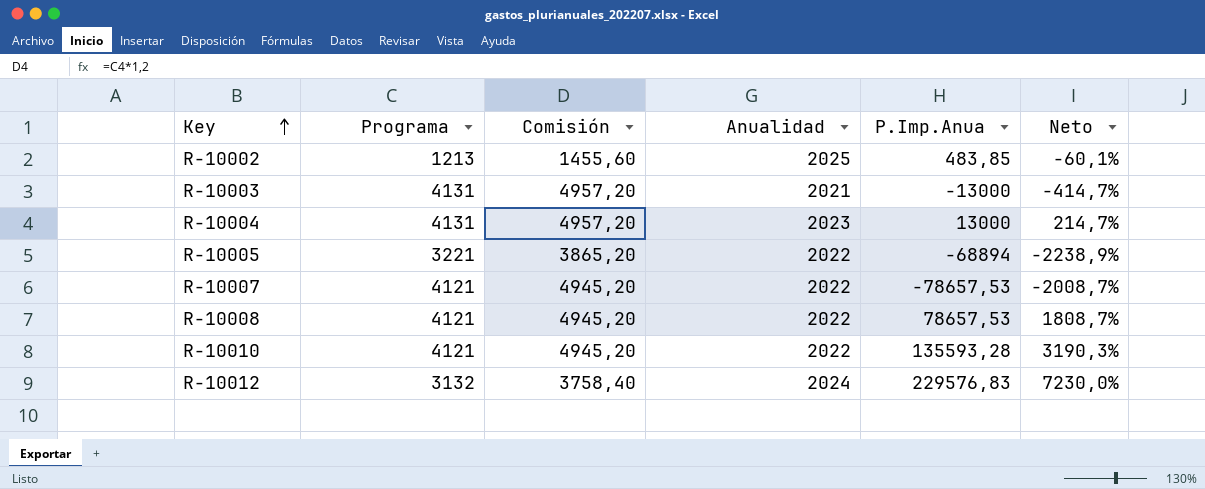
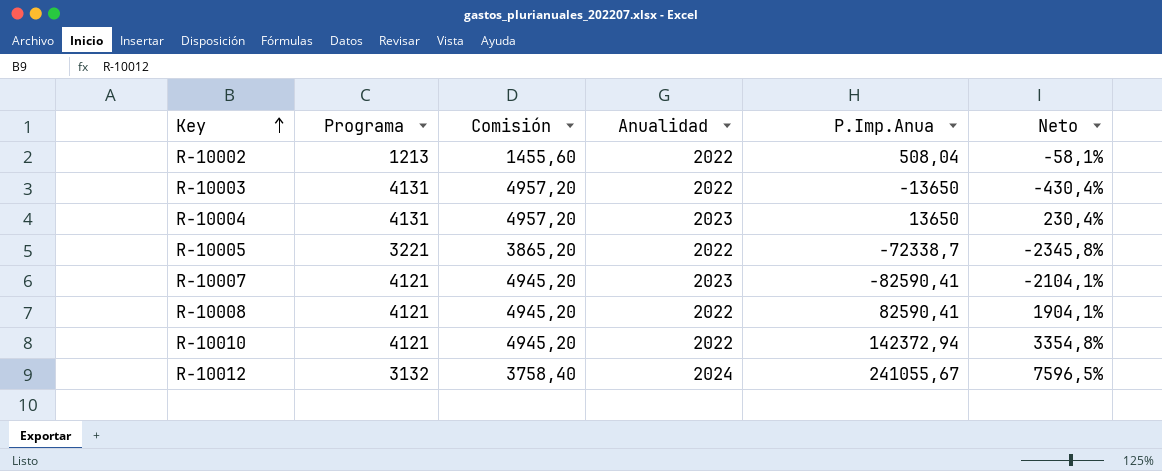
R-10002 | Anualidad: 2025 -> 2022
R-10002 | P.Imp.Anua: 483,85 -> 508,04
R-10002 | Neto: -60,1% -> -58,1%
R-10003 | Anualidad: 2021 -> 2022
R-10003 | P.Imp.Anua: -13000 -> -13650
R-10003 | Neto: -414,7% -> -430,4%
R-10004 | P.Imp.Anua: 13000 -> 13650
R-10004 | Neto: 214,7% -> 230,4%
R-10005 | P.Imp.Anua: -68894 -> -72338,7
R-10005 | Neto: -2238,9% -> -2345,8%
R-10007 | Anualidad: 2022 -> 2023
R-10007 | P.Imp.Anua: -78657,53 -> -82590,41
R-10007 | Neto: -2008,7% -> -2104,1%
R-10008 | P.Imp.Anua: 78657,53 -> 82590,41
R-10008 | Neto: 1808,7% -> 1904,1%
R-10010 | P.Imp.Anua: 135593,28 -> 142372,94
R-10010 | Neto: 3190,3% -> 3354,8%
R-10012 | P.Imp.Anua: 229576,83 -> 241055,67
R-10012 | Neto: 7230,0% -> 7596,5%

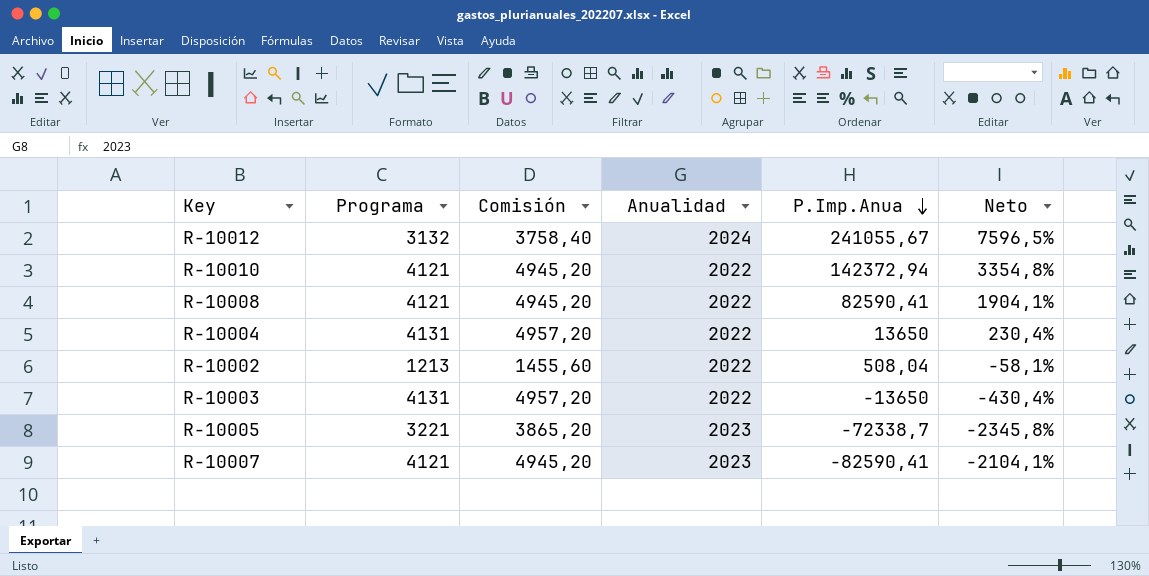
row order: Key ascending -> P.Imp.Anua descending
R-10004 | Anualidad: 2023 -> 2022
R-10005 | Anualidad: 2022 -> 2023

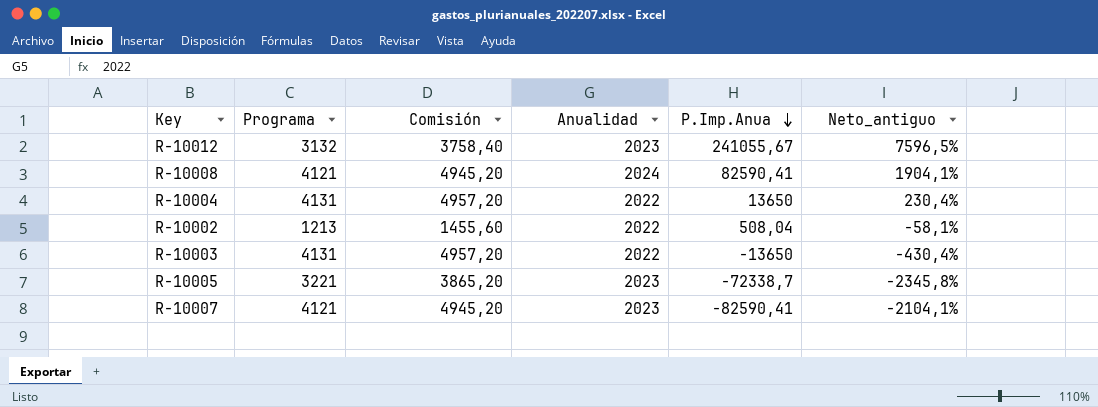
column name: Neto -> Neto_antiguo
row R-10010: 4121 | 4945,20 | 2022 | 142372,94 | 3354,8% -> none
R-10012 | Anualidad: 2024 -> 2023
R-10008 | Anualidad: 2022 -> 2024

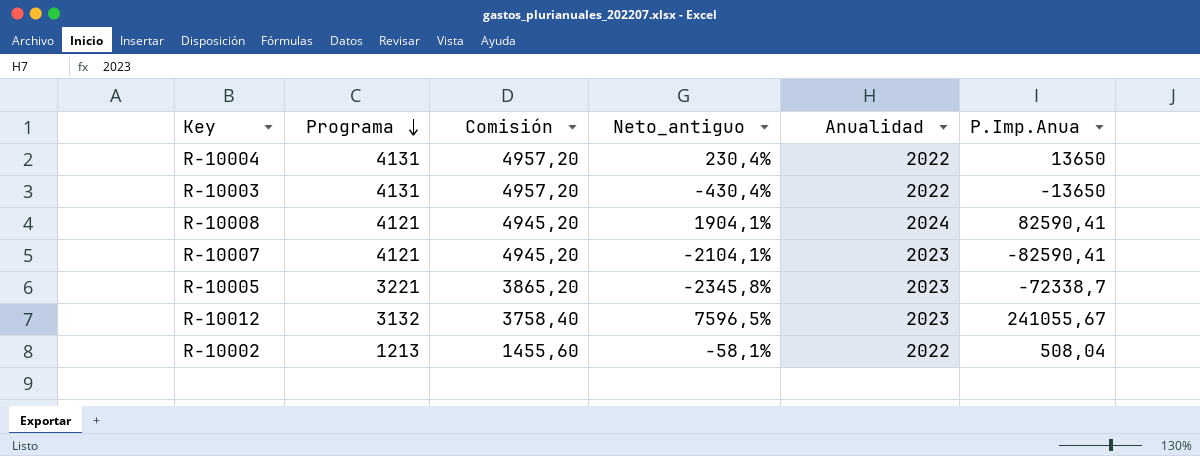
row order: P.Imp.Anua descending -> Programa descending
column Neto_antiguo | position: 6 -> 4

